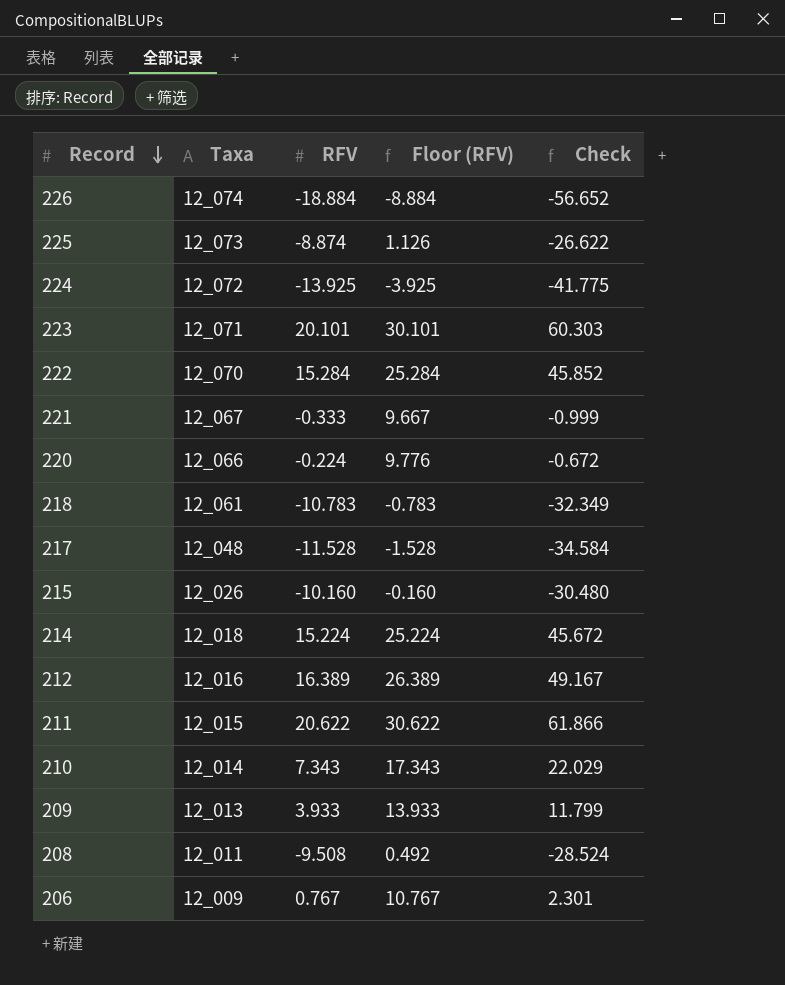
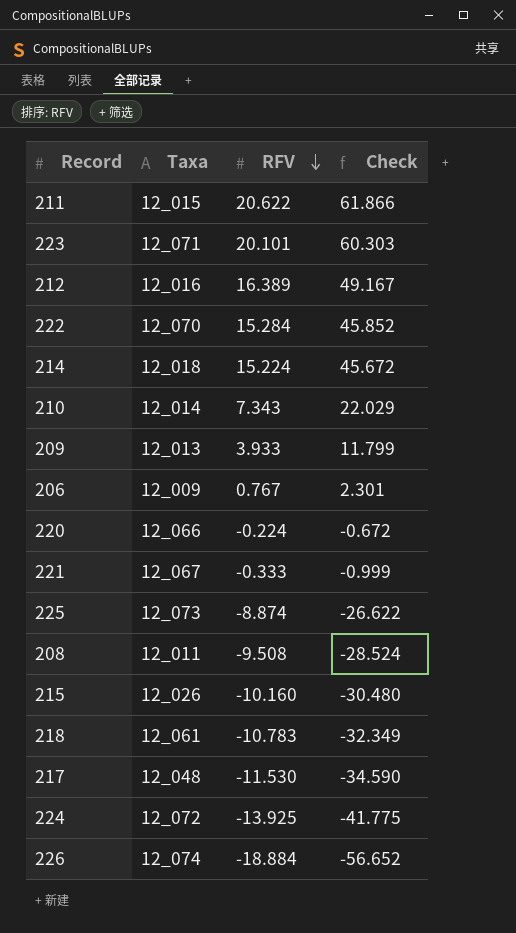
row order: Record descending -> RFV descending
column Floor (RFV) | formula: [RFV] + 10 -> none
217 | RFV: -11.528 -> -11.530
217 | Check: -34.584 -> -34.590

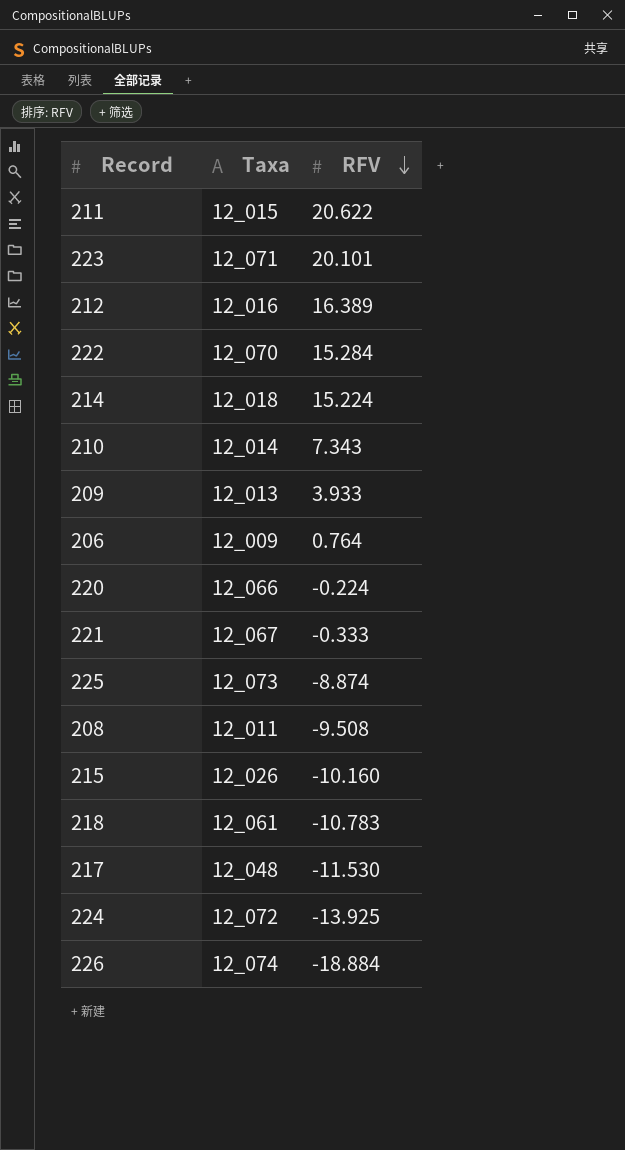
column Check | formula: [RFV] * 3 -> none
206 | RFV: 0.767 -> 0.764

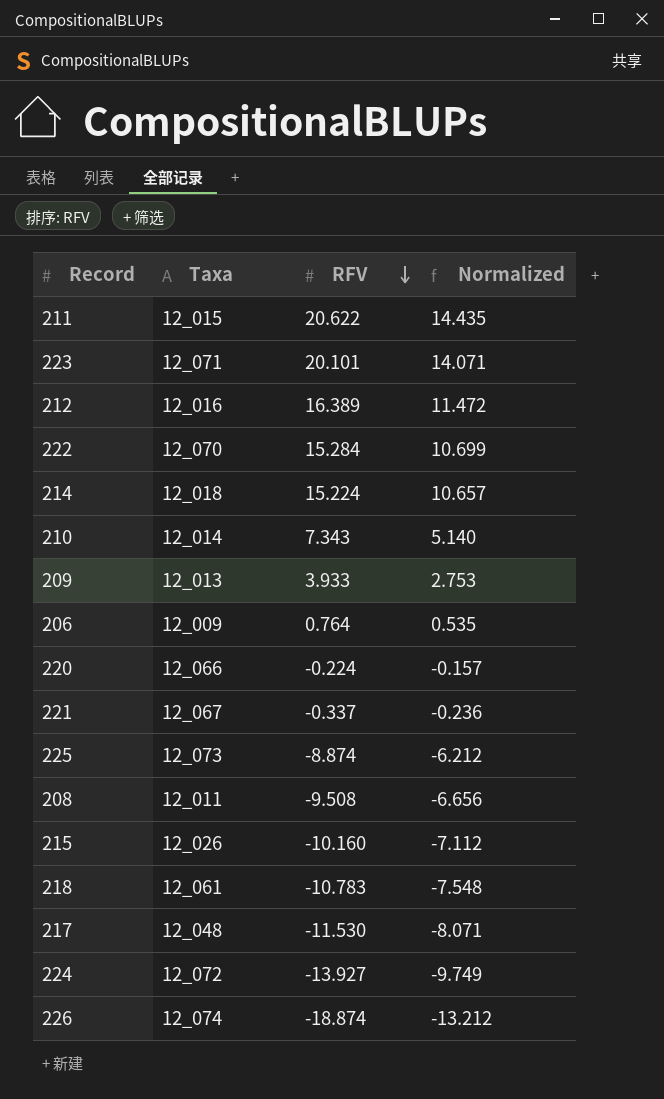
column Normalized | formula: none -> [RFV] * 0.7
221 | RFV: -0.333 -> -0.337
224 | RFV: -13.925 -> -13.927
226 | RFV: -18.884 -> -18.874

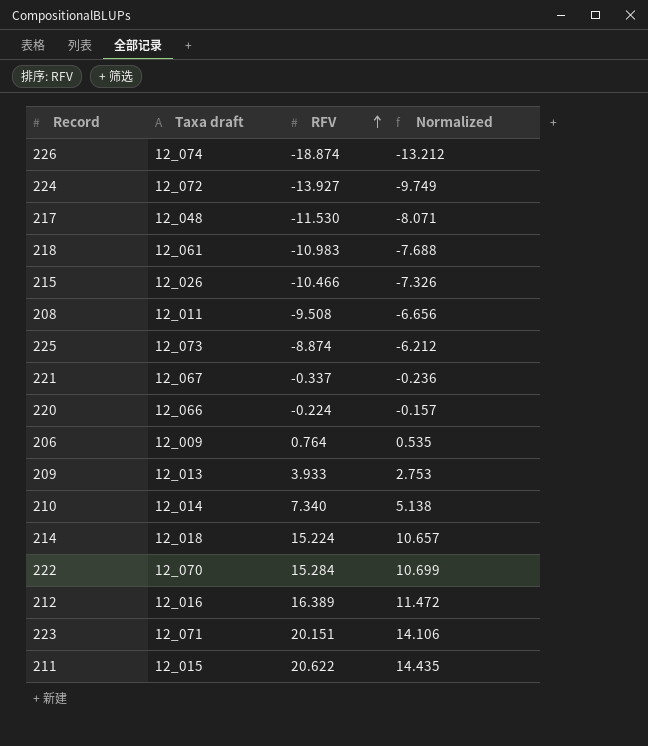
row order: RFV descending -> RFV ascending
column name: Taxa -> Taxa draft
218 | RFV: -10.783 -> -10.983
218 | Normalized: -7.548 -> -7.688
215 | RFV: -10.160 -> -10.466
215 | Normalized: -7.112 -> -7.326
210 | RFV: 7.343 -> 7.340
210 | Normalized: 5.140 -> 5.138
223 | RFV: 20.101 -> 20.151
223 | Normalized: 14.071 -> 14.106

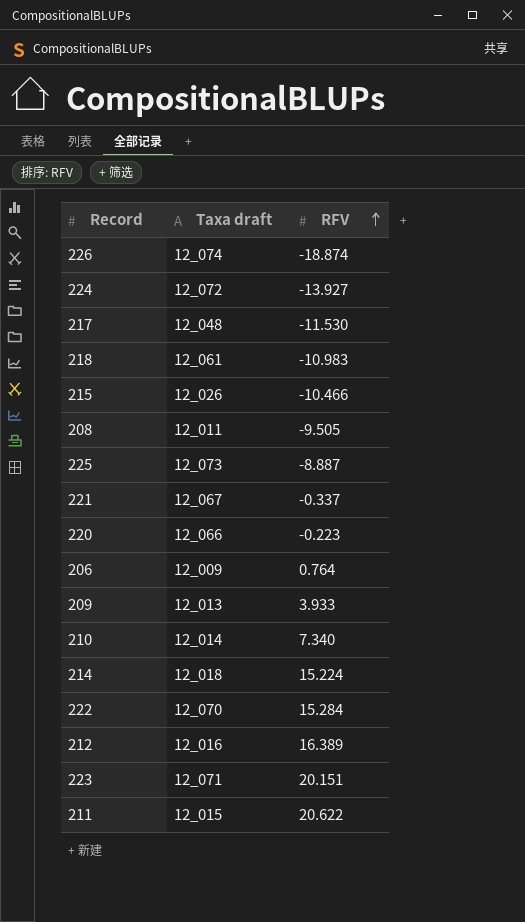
column Normalized | formula: [RFV] * 0.7 -> none
208 | RFV: -9.508 -> -9.505
225 | RFV: -8.874 -> -8.887
220 | RFV: -0.224 -> -0.223

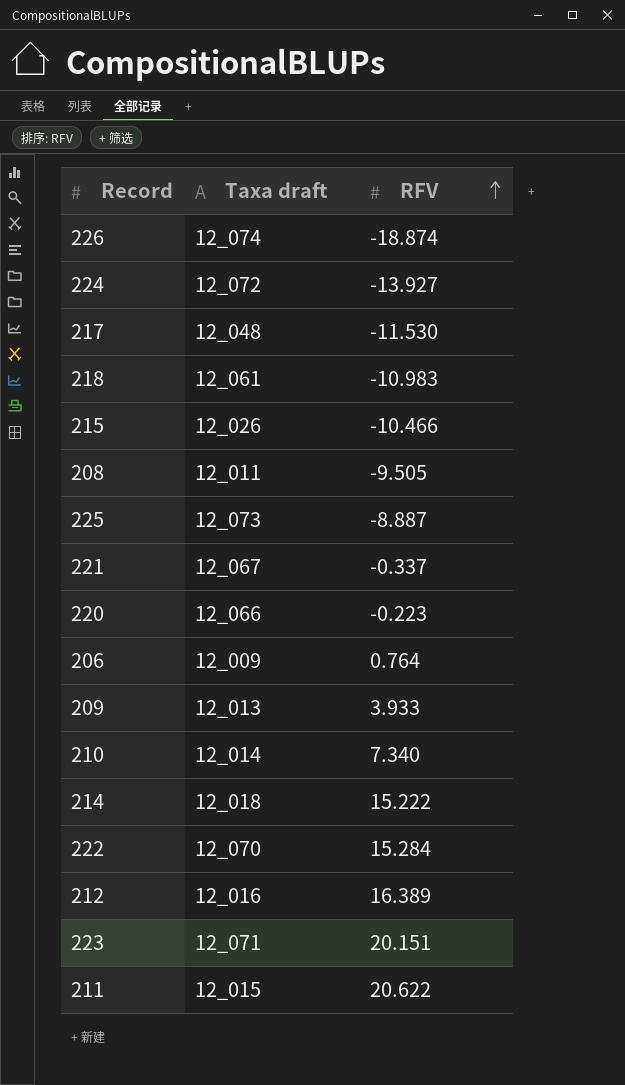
214 | RFV: 15.224 -> 15.222

